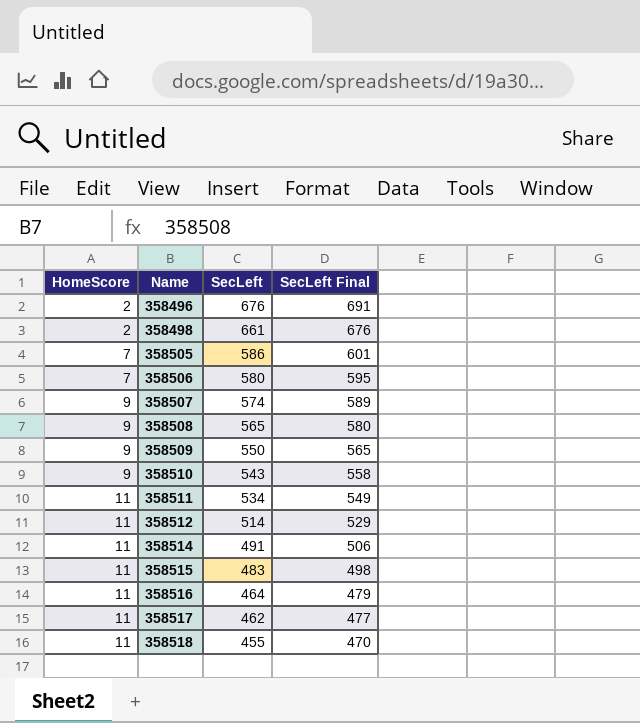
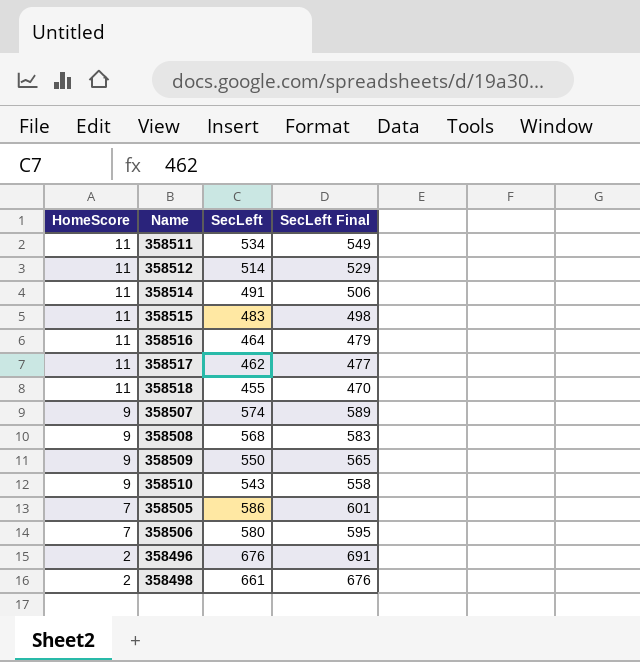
row order: HomeScore ascending -> HomeScore descending
358508 | SecLeft: 565 -> 568
358508 | SecLeft Final: 580 -> 583

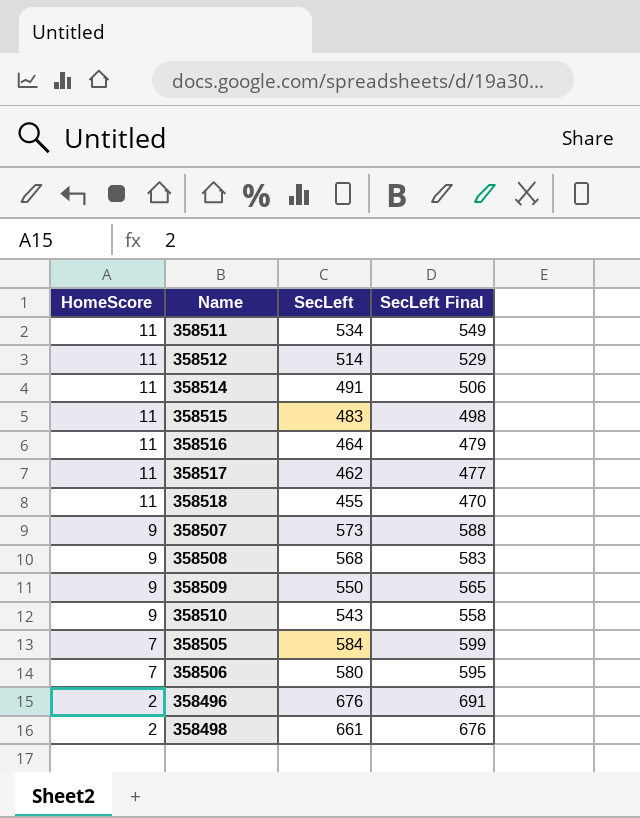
358507 | SecLeft: 574 -> 573
358507 | SecLeft Final: 589 -> 588
358505 | SecLeft: 586 -> 584
358505 | SecLeft Final: 601 -> 599

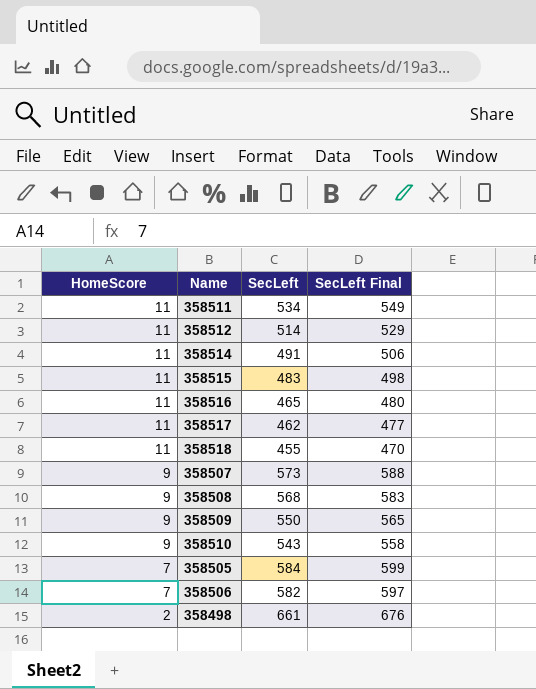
row 358496: 2 | 676 | 691 -> none
358516 | SecLeft: 464 -> 465
358516 | SecLeft Final: 479 -> 480
358506 | SecLeft: 580 -> 582
358506 | SecLeft Final: 595 -> 597

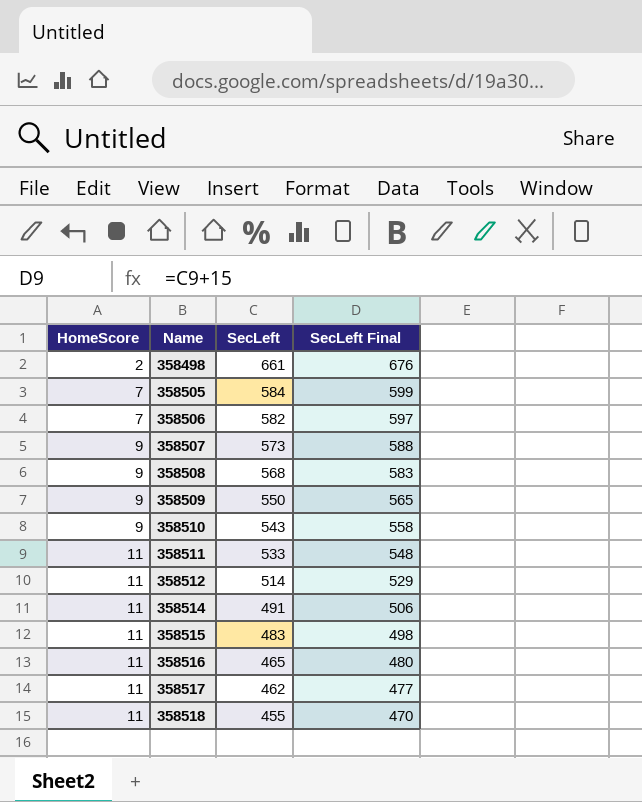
row order: HomeScore descending -> HomeScore ascending
358511 | SecLeft: 534 -> 533
358511 | SecLeft Final: 549 -> 548

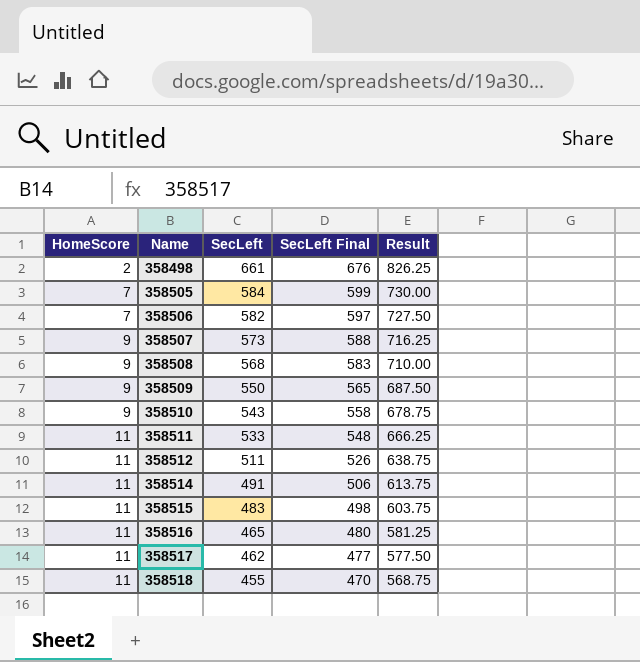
column Result | formula: none -> [SecLeft] * 1.25
358512 | SecLeft: 514 -> 511
358512 | SecLeft Final: 529 -> 526

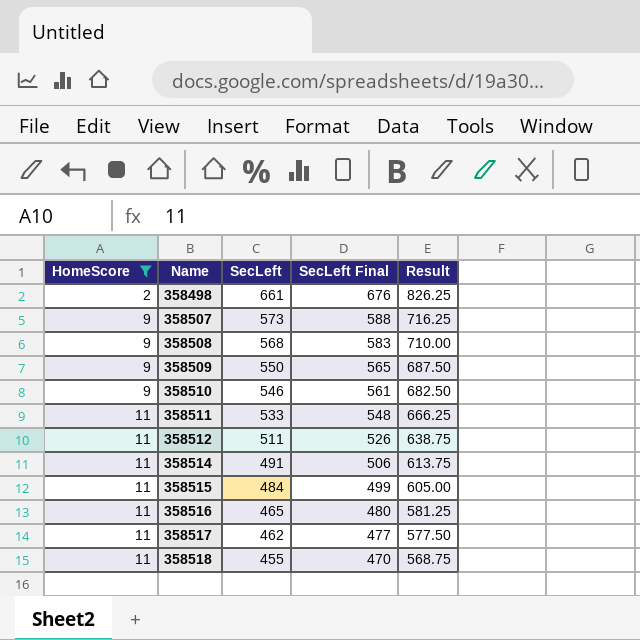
filter: none -> HomeScore != 7
358510 | SecLeft: 543 -> 546
358510 | SecLeft Final: 558 -> 561
358510 | Result: 678.75 -> 682.50
358515 | SecLeft: 483 -> 484
358515 | SecLeft Final: 498 -> 499
358515 | Result: 603.75 -> 605.00

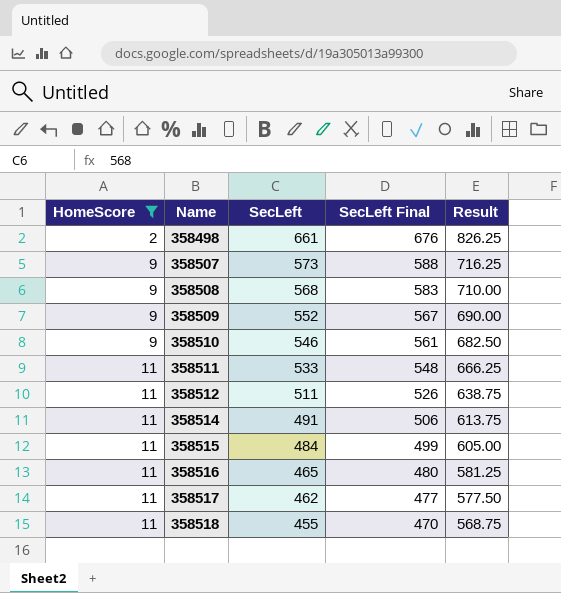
358509 | SecLeft: 550 -> 552
358509 | SecLeft Final: 565 -> 567
358509 | Result: 687.50 -> 690.00

